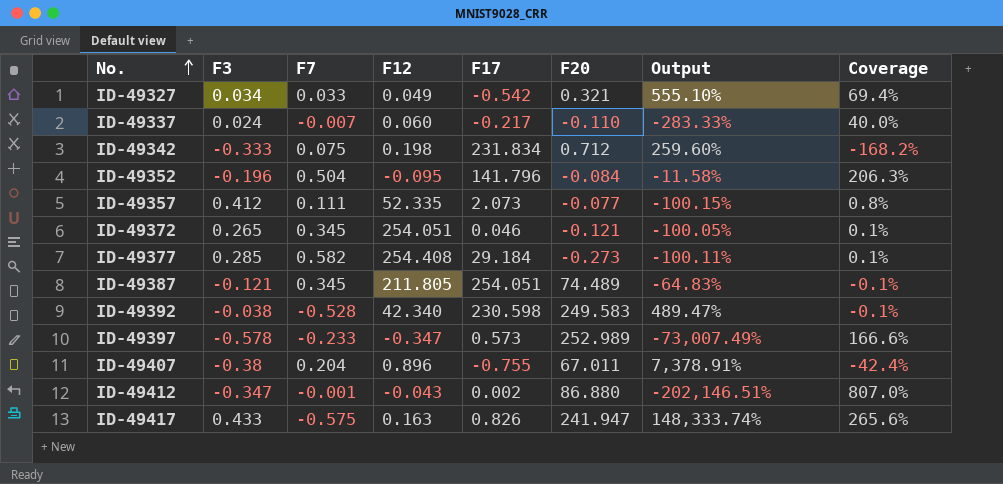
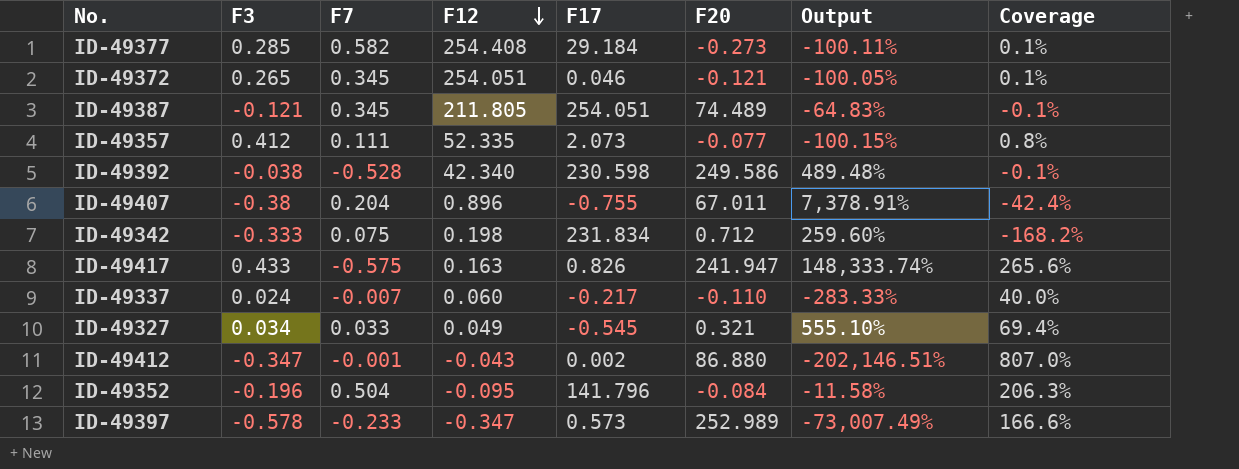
row order: No. ascending -> F12 descending
ID-49392 | F20: 249.583 -> 249.586
ID-49392 | Output: 489.47% -> 489.48%
ID-49327 | F17: -0.542 -> -0.545

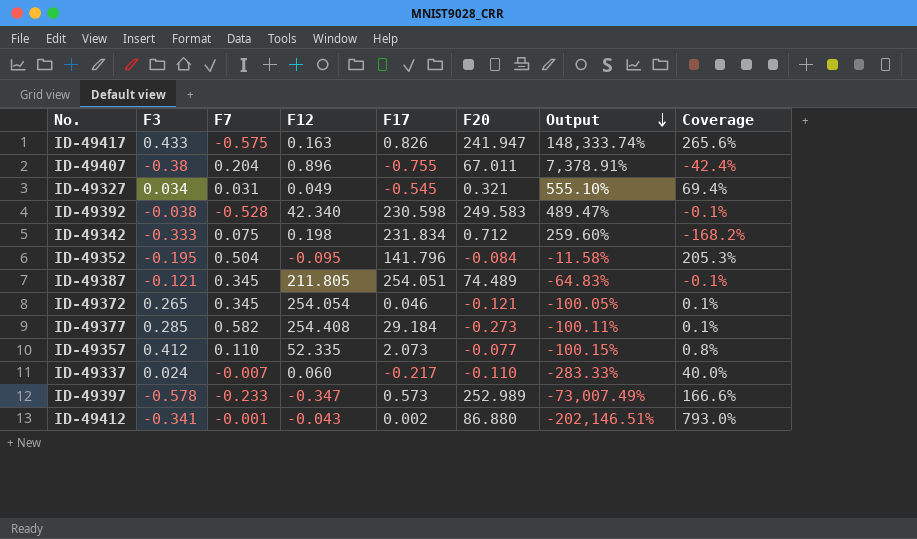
row order: F12 descending -> Output descending
ID-49327 | F7: 0.033 -> 0.031
ID-49392 | F20: 249.586 -> 249.583
ID-49392 | Output: 489.48% -> 489.47%
ID-49352 | F3: -0.196 -> -0.195
ID-49352 | Coverage: 206.3% -> 205.3%
ID-49372 | F12: 254.051 -> 254.054
ID-49357 | F7: 0.111 -> 0.110
ID-49412 | F3: -0.347 -> -0.341
ID-49412 | Coverage: 807.0% -> 793.0%

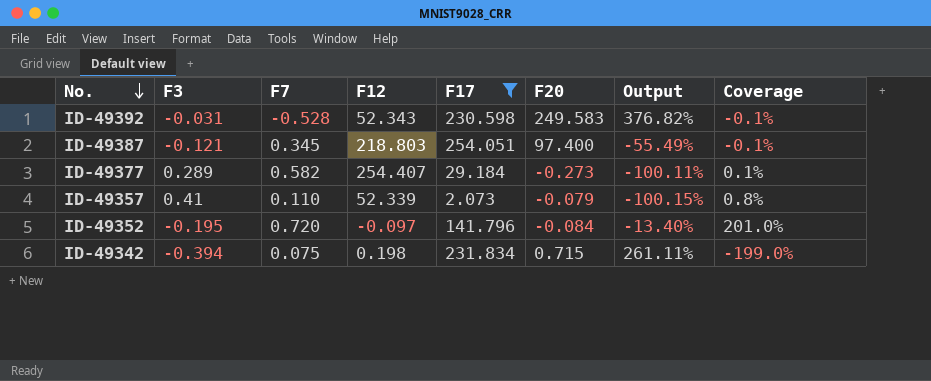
filter: none -> F17 >= 2.073
row order: Output descending -> No. descending
ID-49392 | F3: -0.038 -> -0.031
ID-49392 | F12: 42.340 -> 52.343
ID-49392 | Output: 489.47% -> 376.82%
ID-49387 | F12: 211.805 -> 218.803
ID-49387 | F20: 74.489 -> 97.400
ID-49387 | Output: -64.83% -> -55.49%
ID-49377 | F3: 0.285 -> 0.289
ID-49377 | F12: 254.408 -> 254.407
ID-49357 | F3: 0.412 -> 0.41
ID-49357 | F12: 52.335 -> 52.339
ID-49357 | F20: -0.077 -> -0.079
ID-49352 | F7: 0.504 -> 0.720
ID-49352 | F12: -0.095 -> -0.097
ID-49352 | Output: -11.58% -> -13.40%
ID-49352 | Coverage: 205.3% -> 201.0%
ID-49342 | F3: -0.333 -> -0.394
ID-49342 | F20: 0.712 -> 0.715
ID-49342 | Output: 259.60% -> 261.11%
ID-49342 | Coverage: -168.2% -> -199.0%

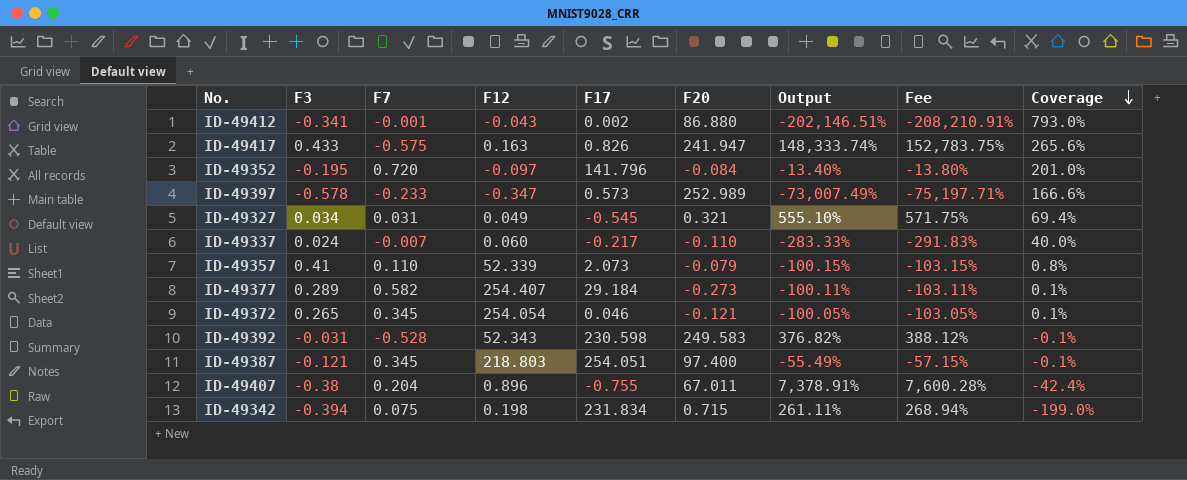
filter: F17 >= 2.073 -> none
row order: No. descending -> Coverage descending
column Fee | formula: none -> [Output] * 1.03

